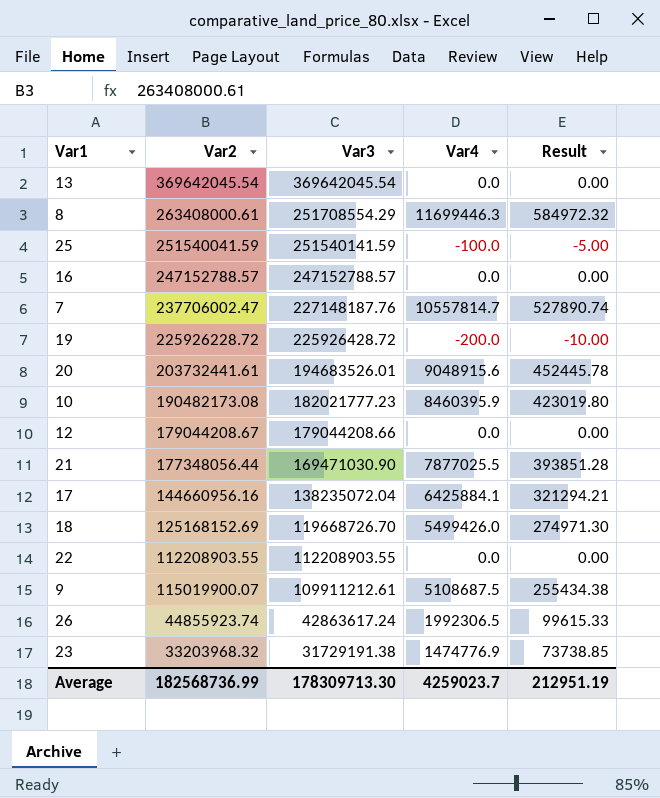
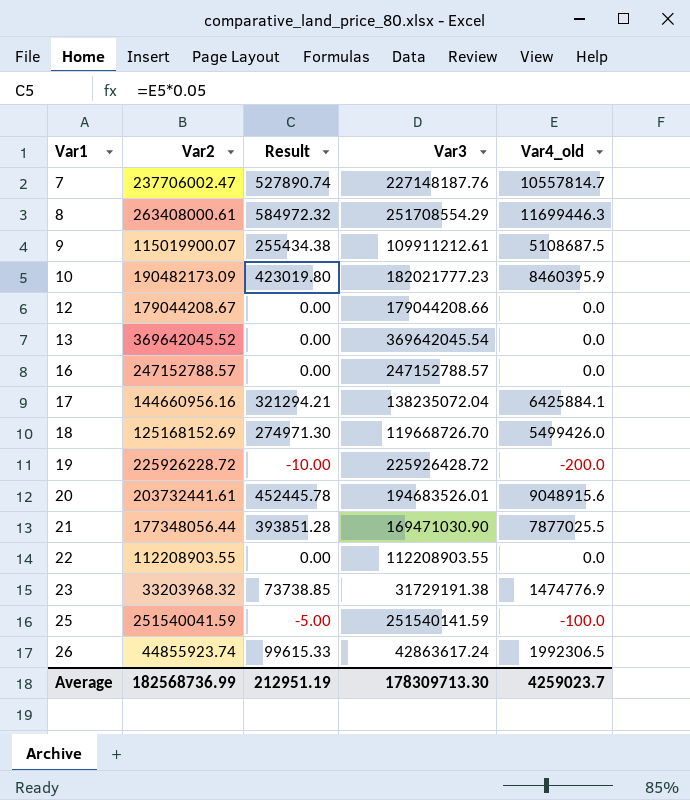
row order: Var3 descending -> Var1 ascending
column Result | position: 5 -> 3
column name: Var4 -> Var4_old
10 | Var2: 190482173.08 -> 190482173.09
13 | Var2: 369642045.54 -> 369642045.52

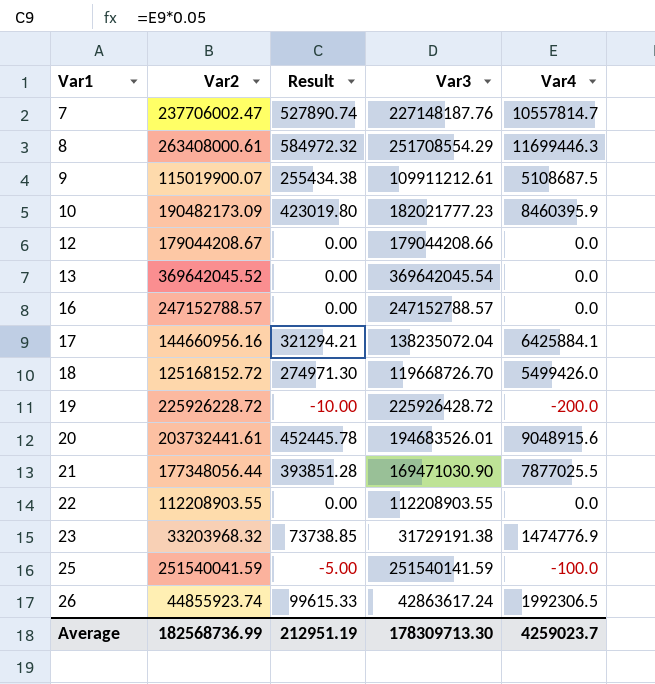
column name: Var4_old -> Var4
18 | Var2: 125168152.69 -> 125168152.72

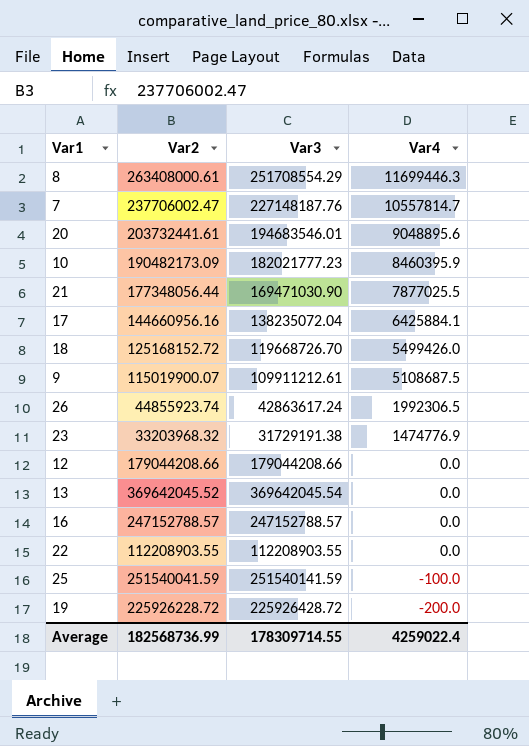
row order: Var1 ascending -> Var4 descending
column Result | formula: [Var4] * 0.05 -> none
20 | Var3: 194683526.01 -> 194683546.01
20 | Var4: 9048915.6 -> 9048895.6
12 | Var2: 179044208.67 -> 179044208.66
Average | Var3: 178309713.30 -> 178309714.55
Average | Var4: 4259023.7 -> 4259022.4

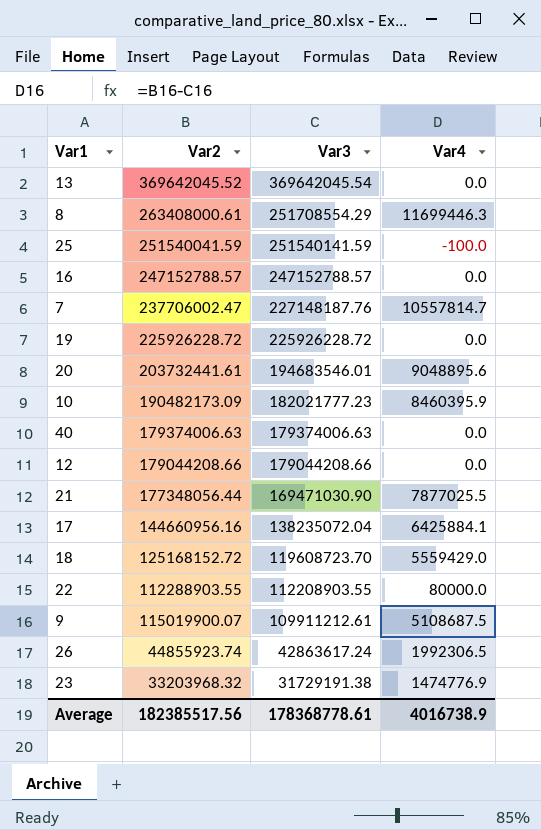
row order: Var4 descending -> Var3 descending
19 | Var3: 225926428.72 -> 225926228.72
19 | Var4: -200.0 -> 0.0
row 40: none -> 179374006.63 | 179374006.63 | 0.0
18 | Var3: 119668726.70 -> 119608723.70
18 | Var4: 5499426.0 -> 5559429.0
22 | Var2: 112208903.55 -> 112288903.55
22 | Var4: 0.0 -> 80000.0
Average | Var2: 182568736.99 -> 182385517.56
Average | Var3: 178309714.55 -> 178368778.61
Average | Var4: 4259022.4 -> 4016738.9

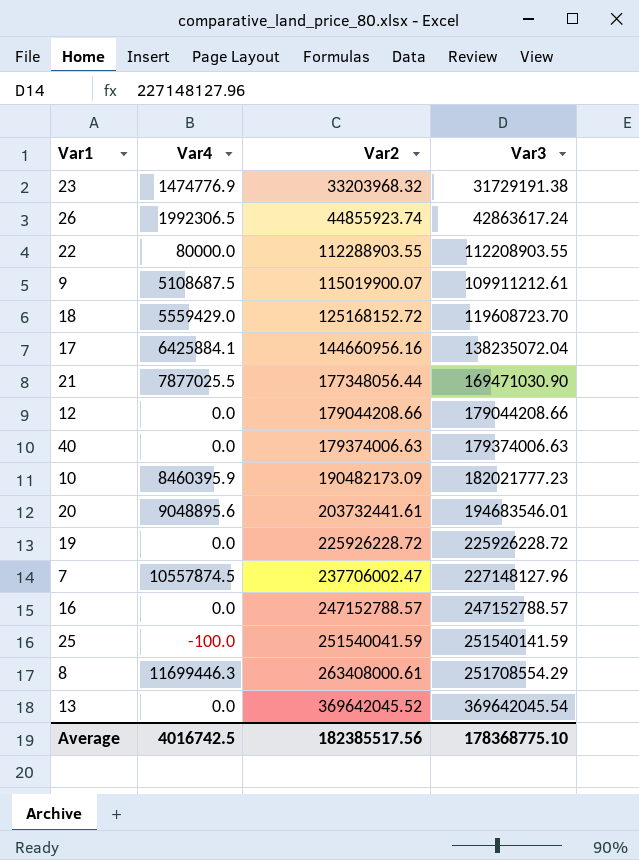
row order: Var3 descending -> Var2 ascending
column Var4 | position: 4 -> 2
7 | Var4: 10557814.7 -> 10557874.5
7 | Var3: 227148187.76 -> 227148127.96
Average | Var4: 4016738.9 -> 4016742.5
Average | Var3: 178368778.61 -> 178368775.10

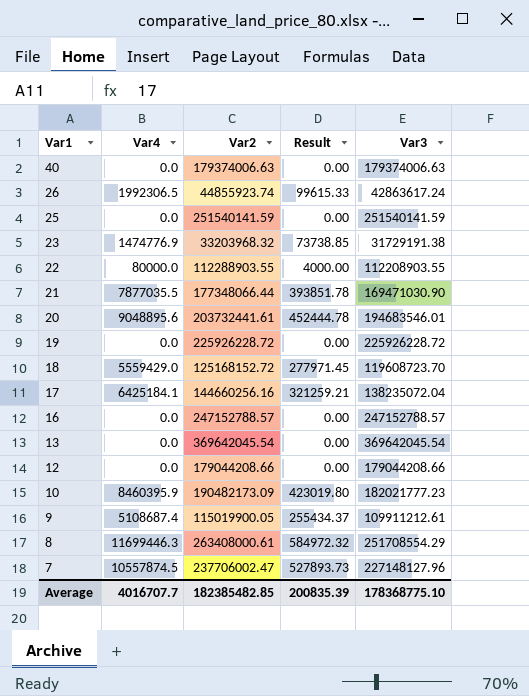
row order: Var2 ascending -> Var1 descending
column Result | formula: none -> [Var4] * 0.05
25 | Var4: -100.0 -> 0.0
25 | Var2: 251540041.59 -> 251540141.59
21 | Var4: 7877025.5 -> 7877035.5
21 | Var2: 177348056.44 -> 177348066.44
17 | Var4: 6425884.1 -> 6425184.1
17 | Var2: 144660956.16 -> 144660256.16
13 | Var2: 369642045.52 -> 369642045.54
9 | Var4: 5108687.5 -> 5108687.4
9 | Var2: 115019900.07 -> 115019900.05
Average | Var4: 4016742.5 -> 4016707.7
Average | Var2: 182385517.56 -> 182385482.85

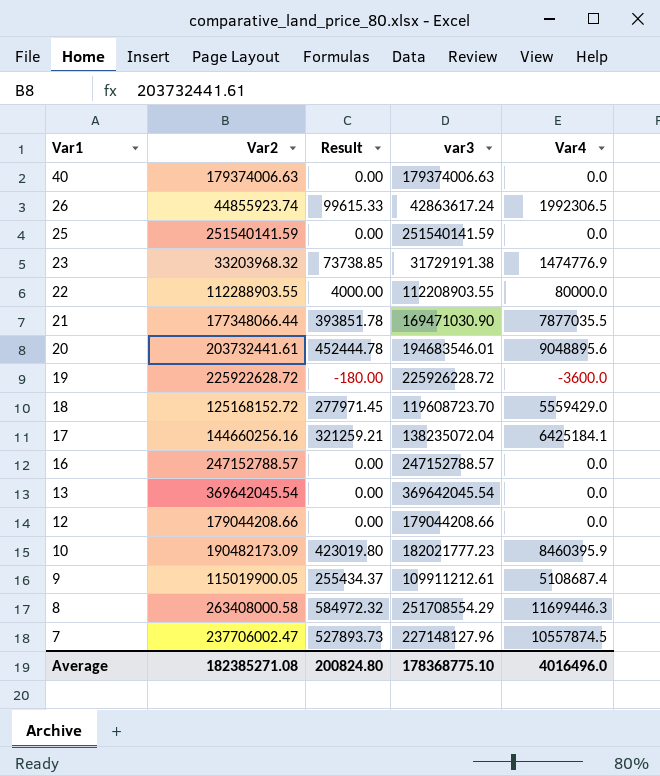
column name: Var3 -> var3
column Var4 | position: 2 -> 5
19 | Var2: 225926228.72 -> 225922628.72
19 | Result: 0.00 -> -180.00
19 | Var4: 0.0 -> -3600.0
8 | Var2: 263408000.61 -> 263408000.58
Average | Var2: 182385482.85 -> 182385271.08
Average | Result: 200835.39 -> 200824.80
Average | Var4: 4016707.7 -> 4016496.0

